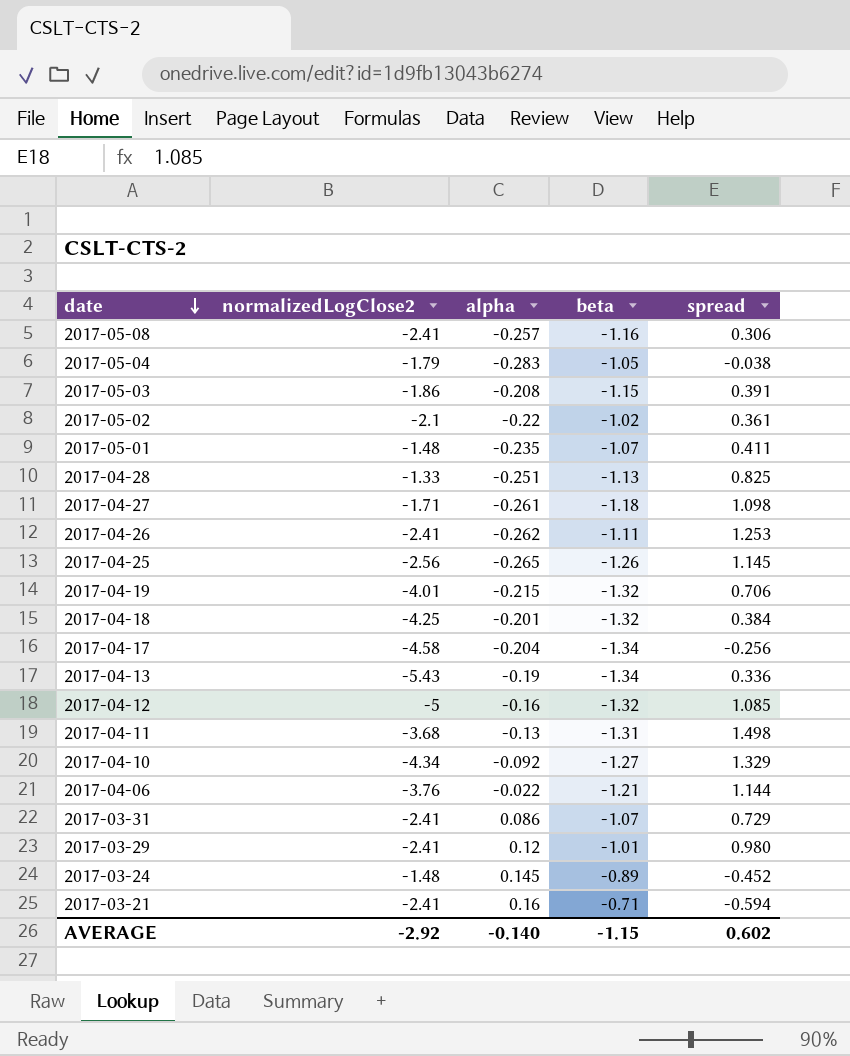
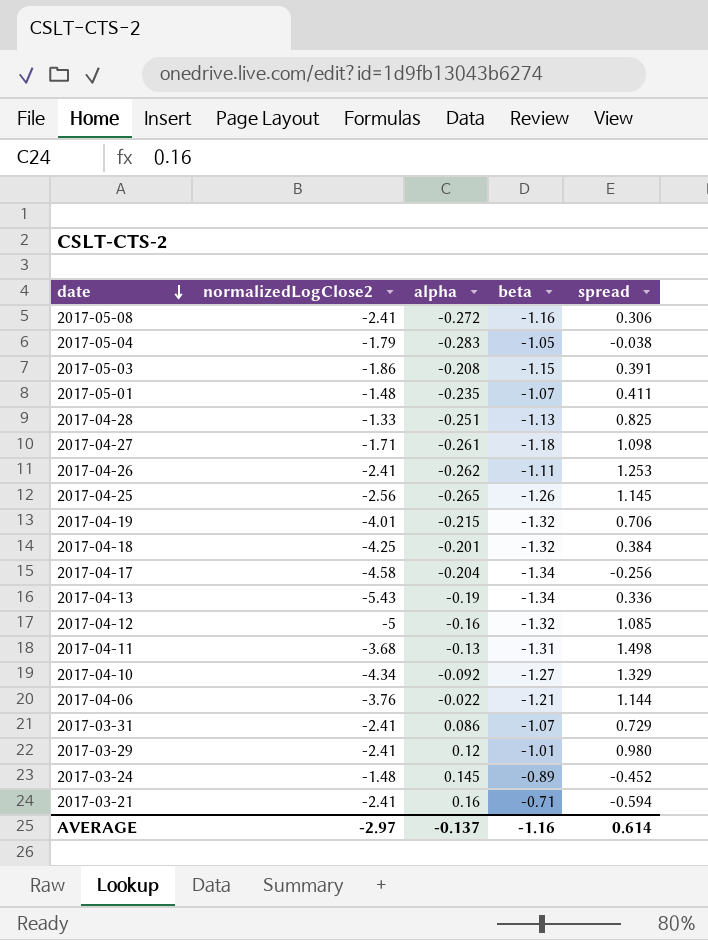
row 2017-05-02: -2.1 | -0.22 | -1.02 | 0.361 -> none
2017-05-08 | alpha: -0.257 -> -0.272
AVERAGE | normalizedLogClose2: -2.92 -> -2.97
AVERAGE | alpha: -0.140 -> -0.137
AVERAGE | beta: -1.15 -> -1.16
AVERAGE | spread: 0.602 -> 0.614

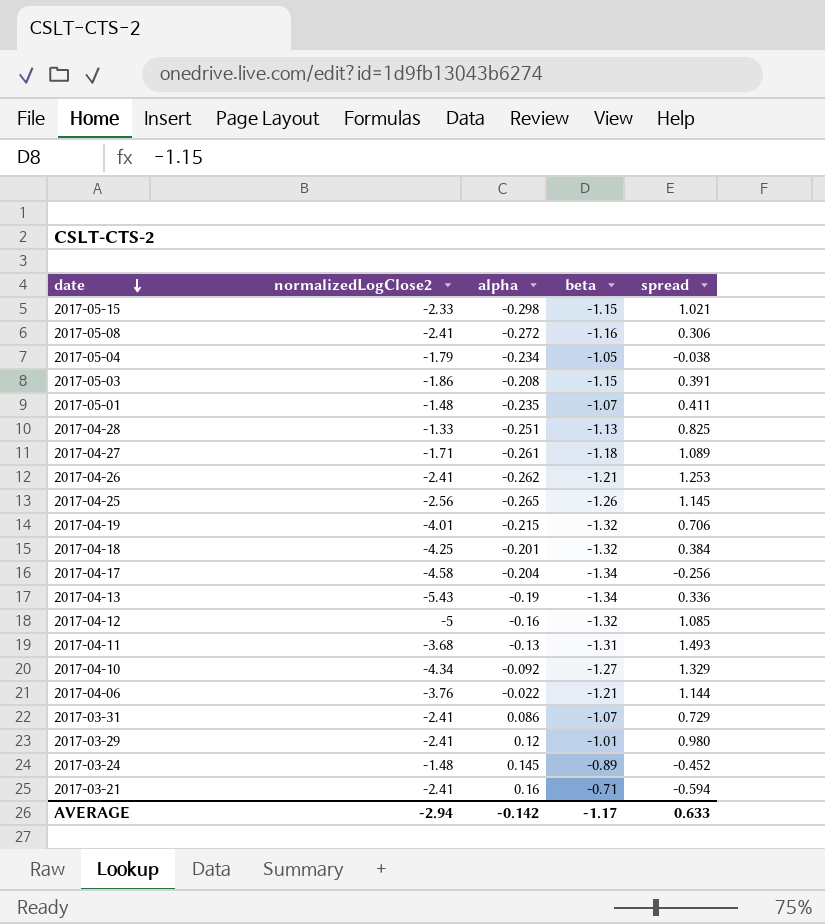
row 2017-05-15: none -> -2.33 | -0.298 | -1.15 | 1.021
2017-05-04 | alpha: -0.283 -> -0.234
2017-04-27 | spread: 1.098 -> 1.089
2017-04-26 | beta: -1.11 -> -1.21
2017-04-11 | spread: 1.498 -> 1.493
AVERAGE | normalizedLogClose2: -2.97 -> -2.94
AVERAGE | alpha: -0.137 -> -0.142
AVERAGE | beta: -1.16 -> -1.17
AVERAGE | spread: 0.614 -> 0.633

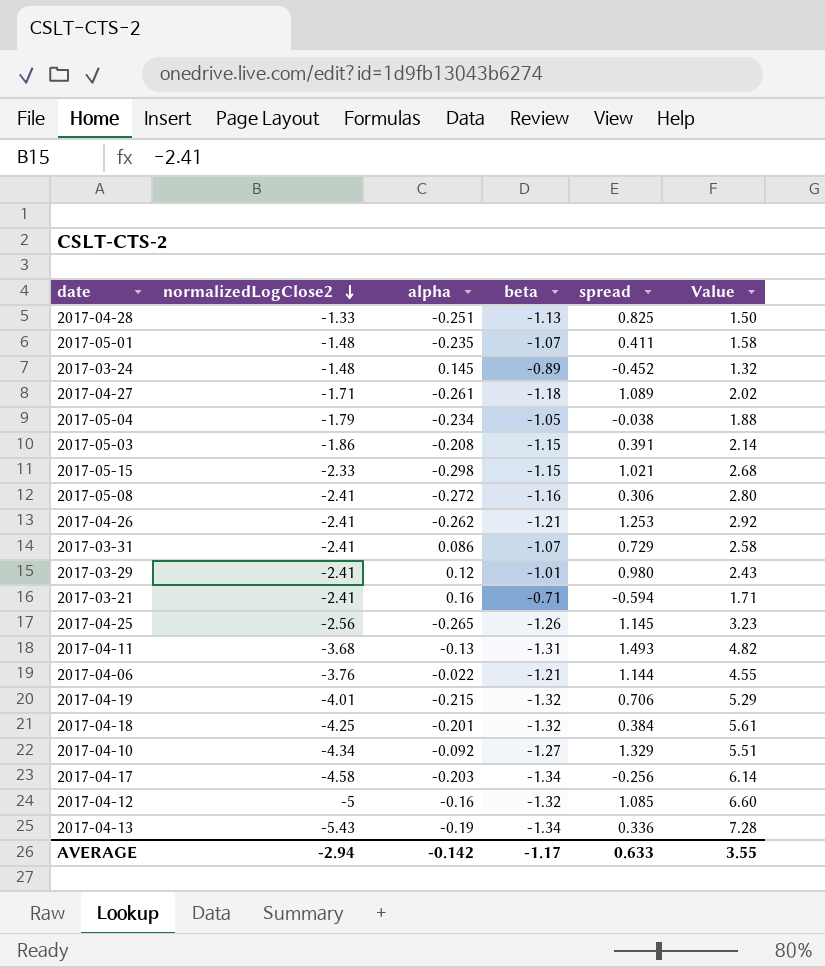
row order: date descending -> normalizedLogClose2 descending
column Value | formula: none -> [normalizedLogClose2] * [beta]
2017-04-17 | alpha: -0.204 -> -0.203

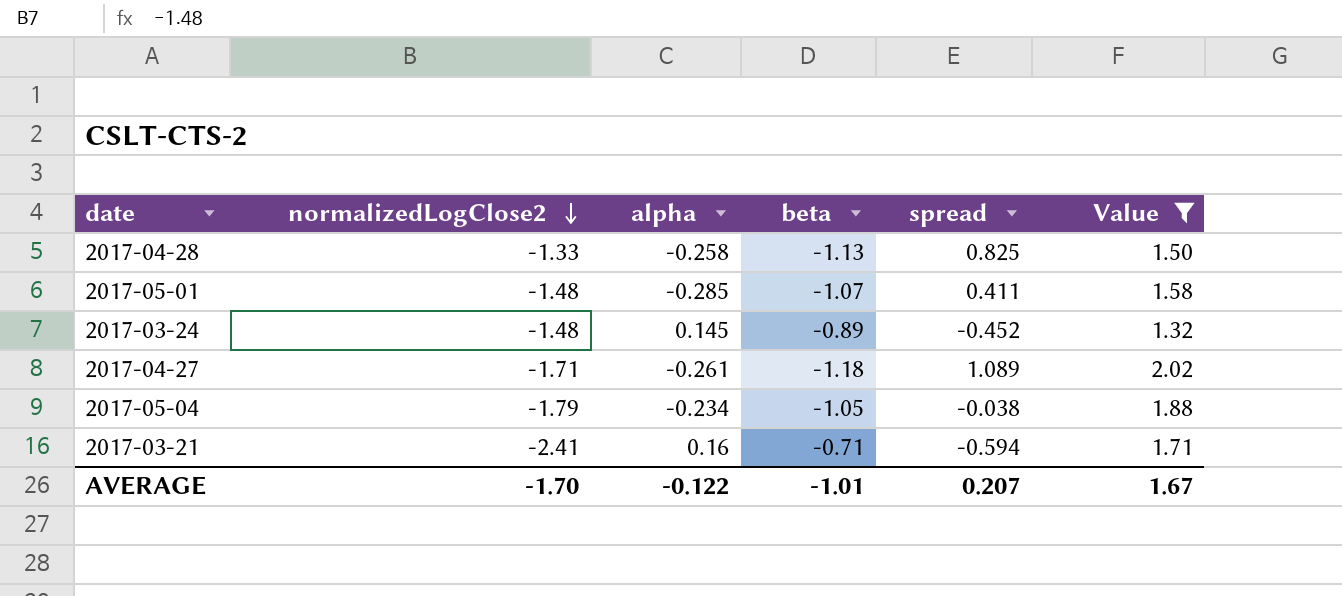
filter: none -> Value <= 2.02
2017-04-28 | alpha: -0.251 -> -0.258
2017-05-01 | alpha: -0.235 -> -0.285
AVERAGE | normalizedLogClose2: -2.94 -> -1.70
AVERAGE | alpha: -0.142 -> -0.122
AVERAGE | beta: -1.17 -> -1.01
AVERAGE | spread: 0.633 -> 0.207
AVERAGE | Value: 3.55 -> 1.67

